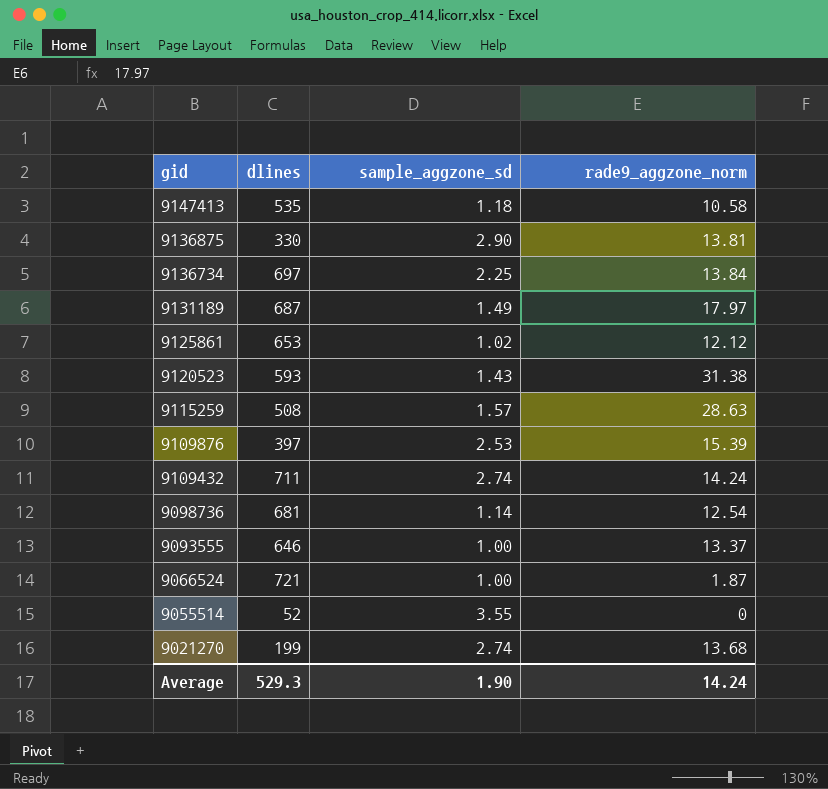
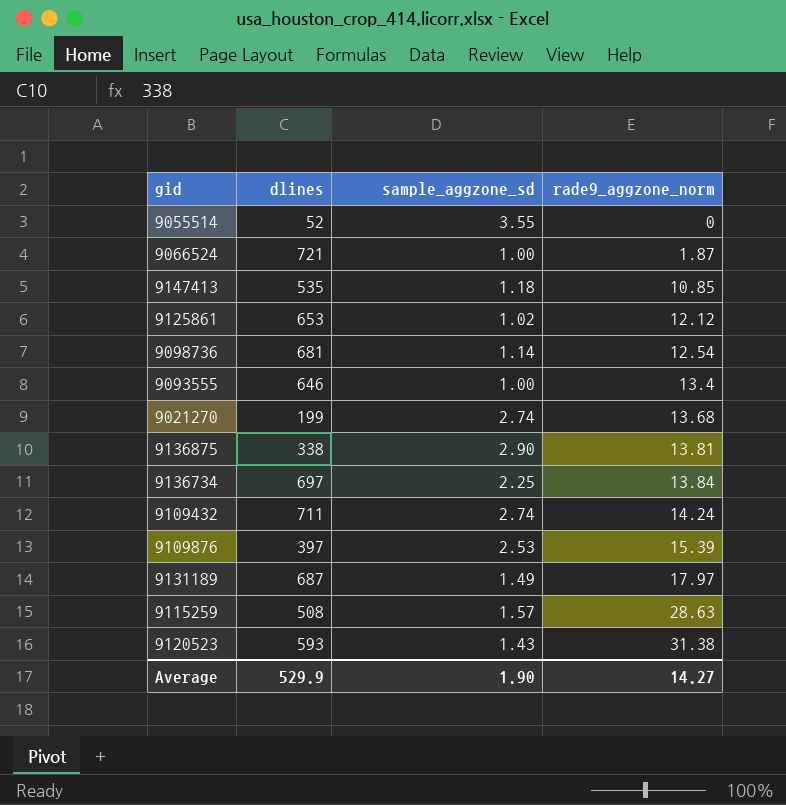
row order: gid descending -> rade9_aggzone_norm ascending
9147413 | rade9_aggzone_norm: 10.58 -> 10.85
9093555 | rade9_aggzone_norm: 13.37 -> 13.4
9136875 | dlines: 330 -> 338
Average | dlines: 529.3 -> 529.9
Average | rade9_aggzone_norm: 14.24 -> 14.27

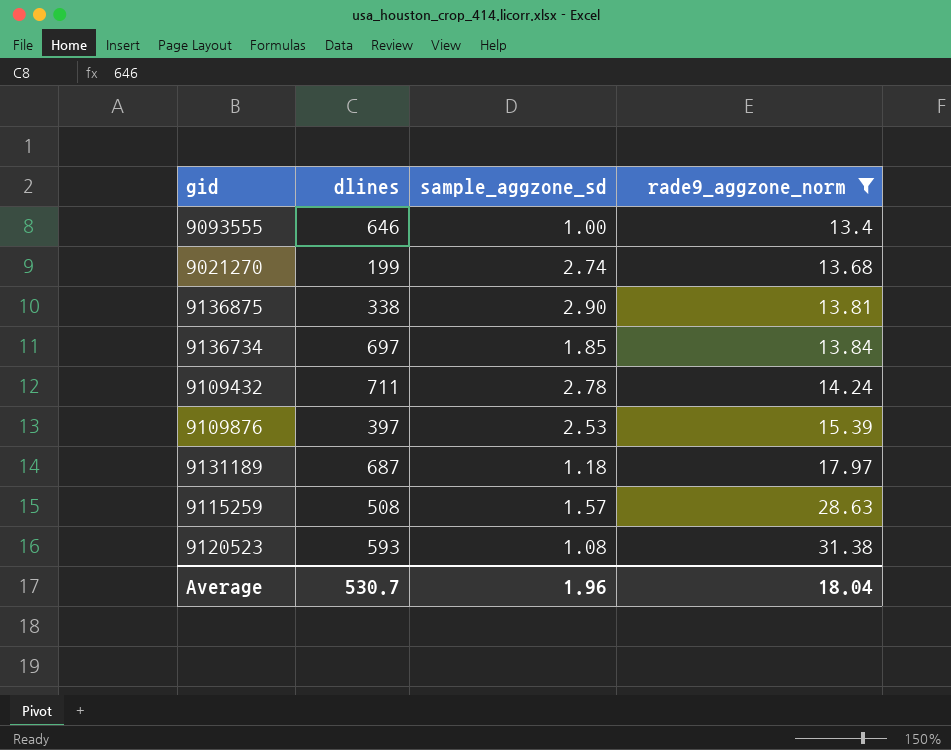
filter: none -> rade9_aggzone_norm >= 13.4
9136734 | sample_aggzone_sd: 2.25 -> 1.85
9109432 | sample_aggzone_sd: 2.74 -> 2.78
9131189 | sample_aggzone_sd: 1.49 -> 1.18
9120523 | sample_aggzone_sd: 1.43 -> 1.08
Average | dlines: 529.9 -> 530.7
Average | sample_aggzone_sd: 1.90 -> 1.96
Average | rade9_aggzone_norm: 14.27 -> 18.04

